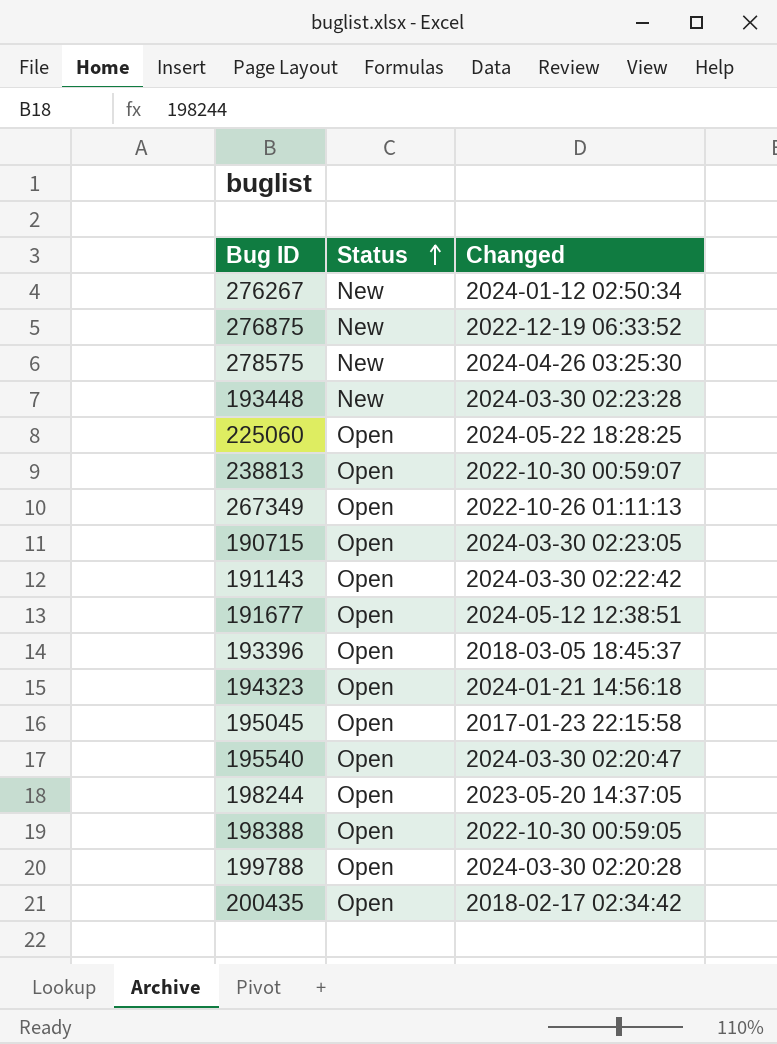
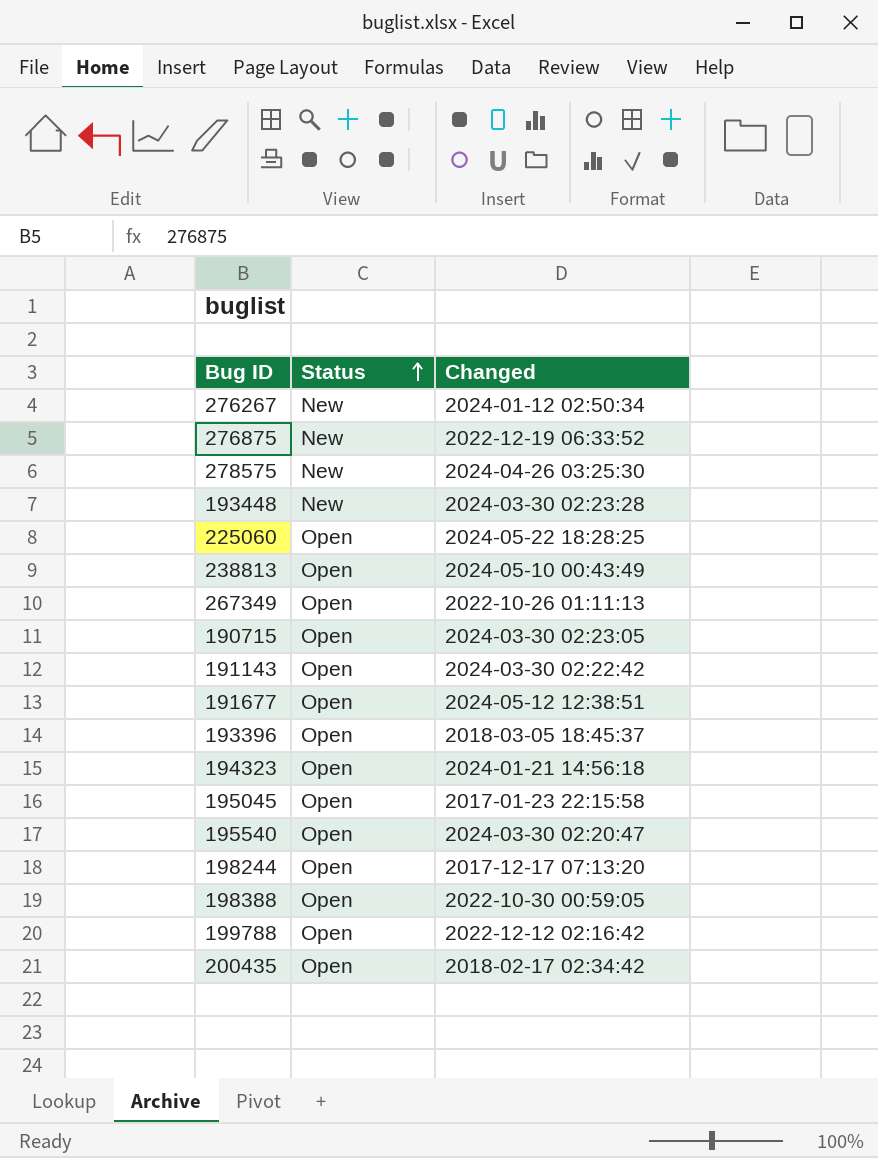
238813 | Changed: 2022-10-30 00:59:07 -> 2024-05-10 00:43:49
198244 | Changed: 2023-05-20 14:37:05 -> 2017-12-17 07:13:20
199788 | Changed: 2024-03-30 02:20:28 -> 2022-12-12 02:16:42

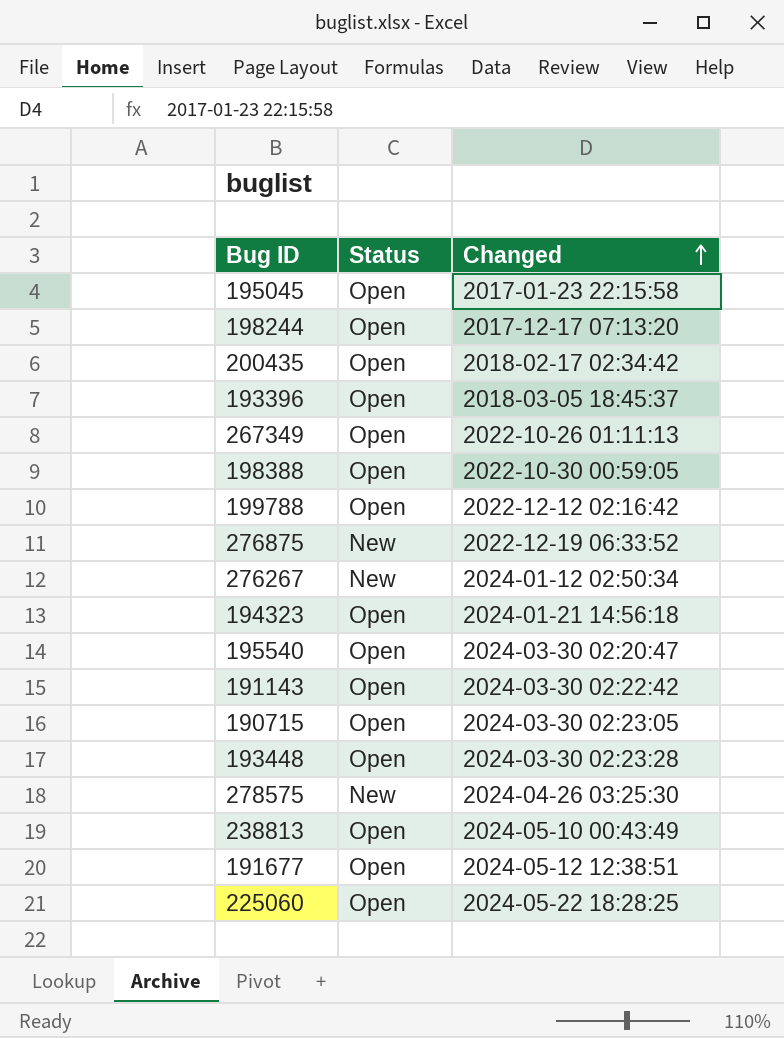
row order: Status ascending -> Changed ascending
193448 | Status: New -> Open

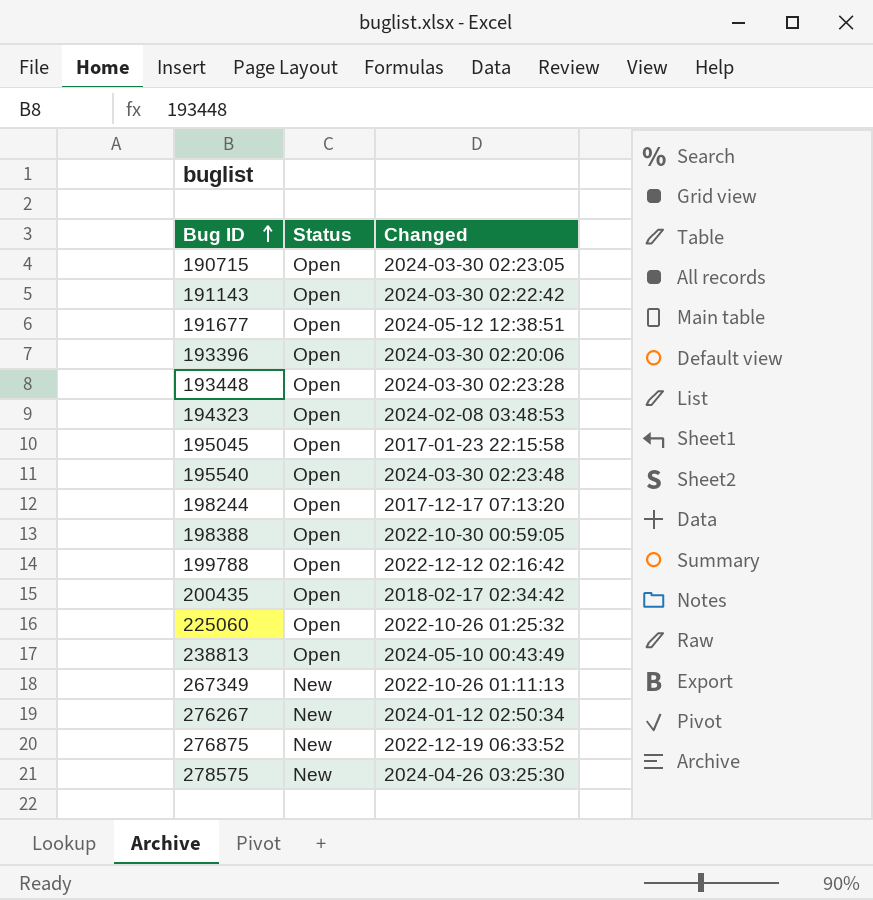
row order: Changed ascending -> Bug ID ascending
193396 | Changed: 2018-03-05 18:45:37 -> 2024-03-30 02:20:06
194323 | Changed: 2024-01-21 14:56:18 -> 2024-02-08 03:48:53
195540 | Changed: 2024-03-30 02:20:47 -> 2024-03-30 02:23:48
225060 | Changed: 2024-05-22 18:28:25 -> 2022-10-26 01:25:32
267349 | Status: Open -> New

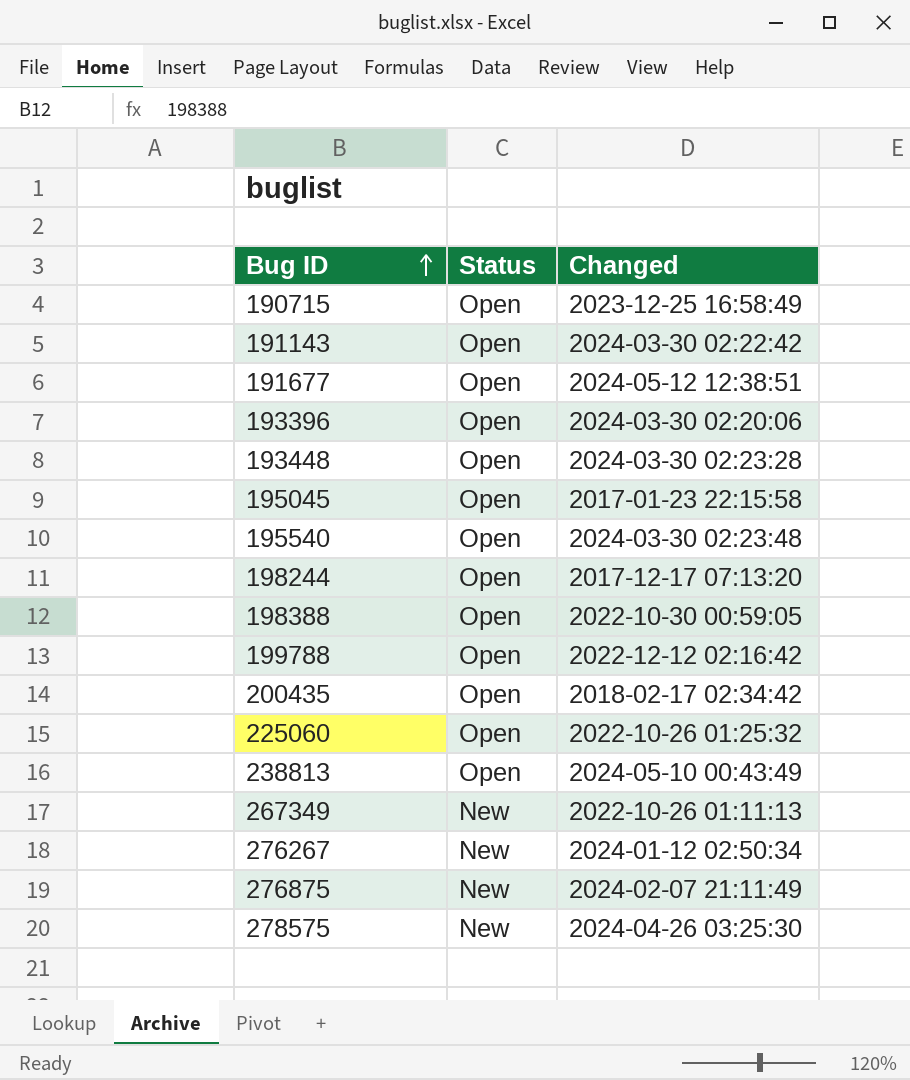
row 194323: Open | 2024-02-08 03:48:53 -> none
190715 | Changed: 2024-03-30 02:23:05 -> 2023-12-25 16:58:49
276875 | Changed: 2022-12-19 06:33:52 -> 2024-02-07 21:11:49

